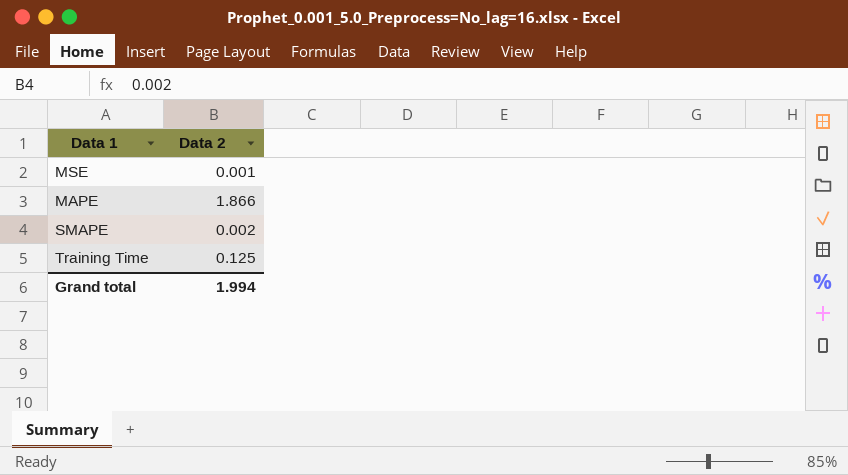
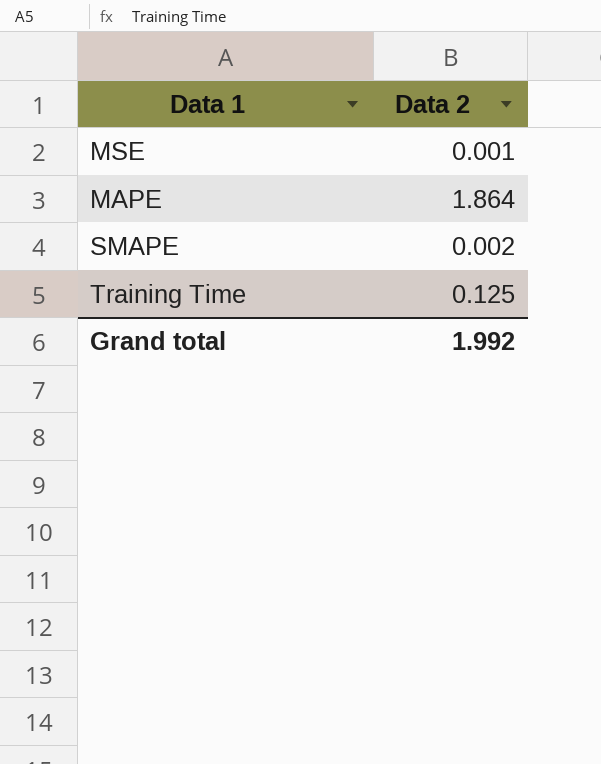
MAPE | Data 2: 1.866 -> 1.864
Grand total | Data 2: 1.994 -> 1.992

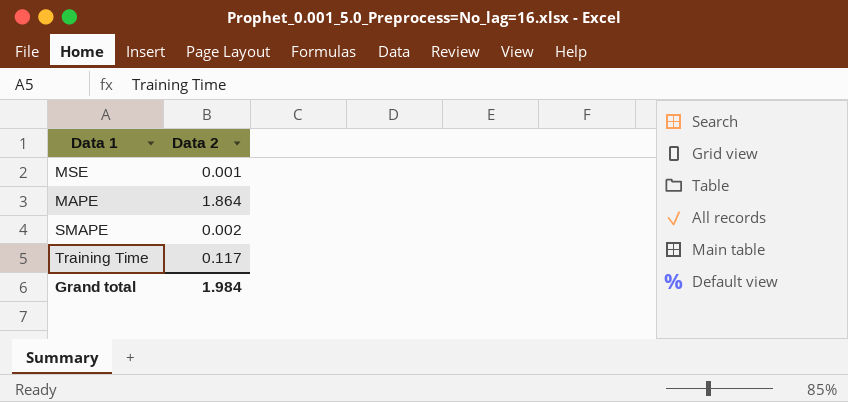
Training Time | Data 2: 0.125 -> 0.117
Grand total | Data 2: 1.992 -> 1.984

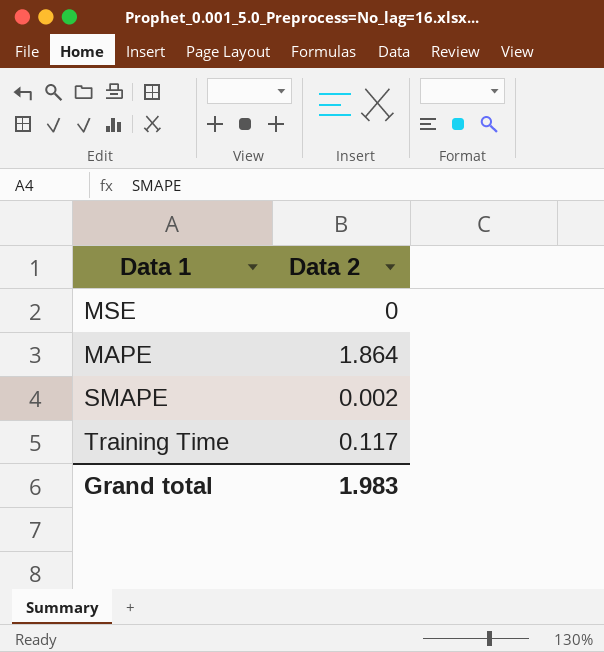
MSE | Data 2: 0.001 -> 0
Grand total | Data 2: 1.984 -> 1.983

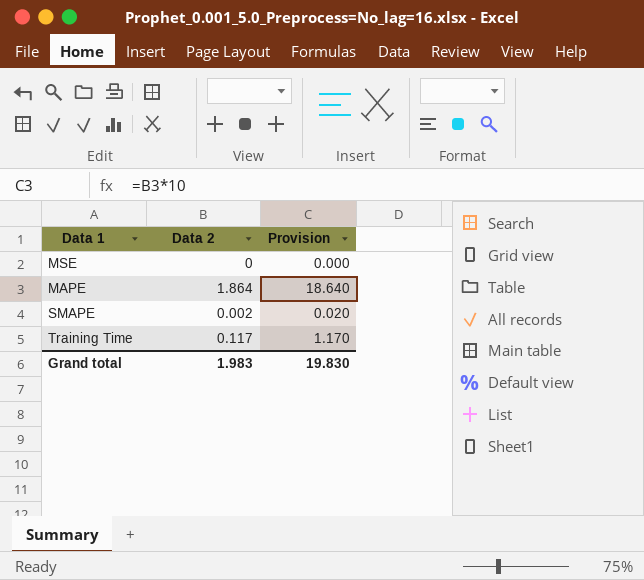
column Provision | formula: none -> [Data 2] * 10

